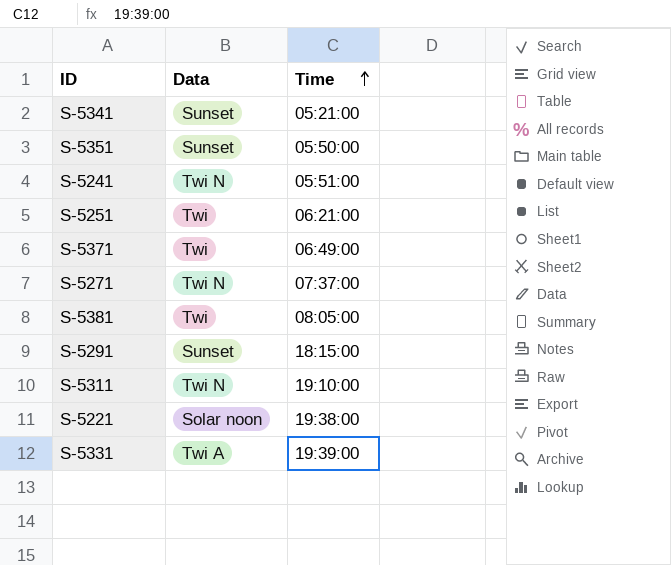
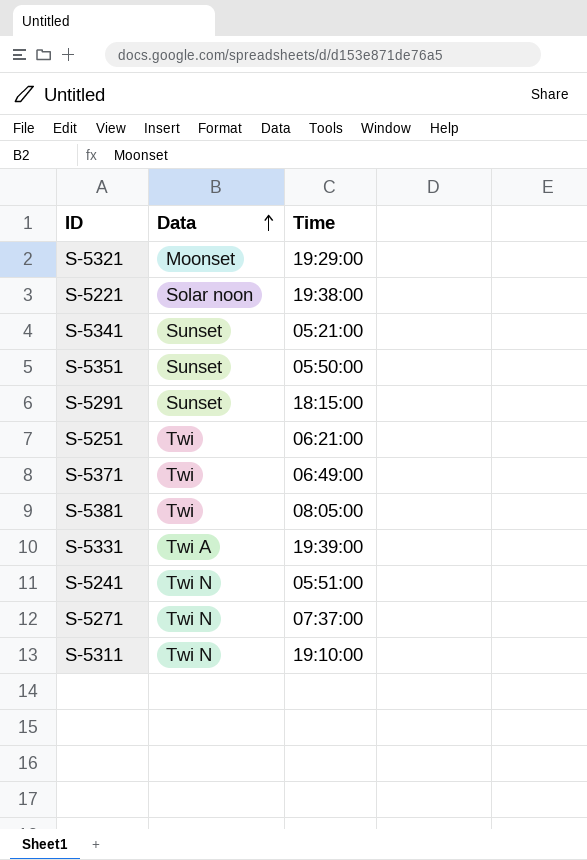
row order: Time ascending -> Data ascending
row S-5321: none -> Moonset | 19:29:00

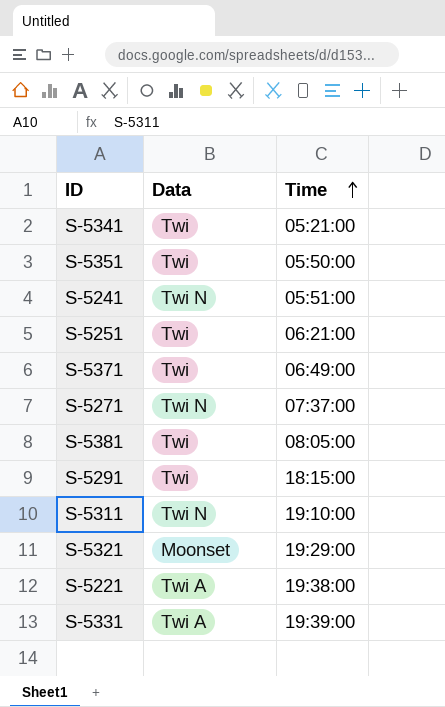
row order: Data ascending -> Time ascending
S-5341 | Data: Sunset -> Twi
S-5351 | Data: Sunset -> Twi
S-5291 | Data: Sunset -> Twi
S-5221 | Data: Solar noon -> Twi A

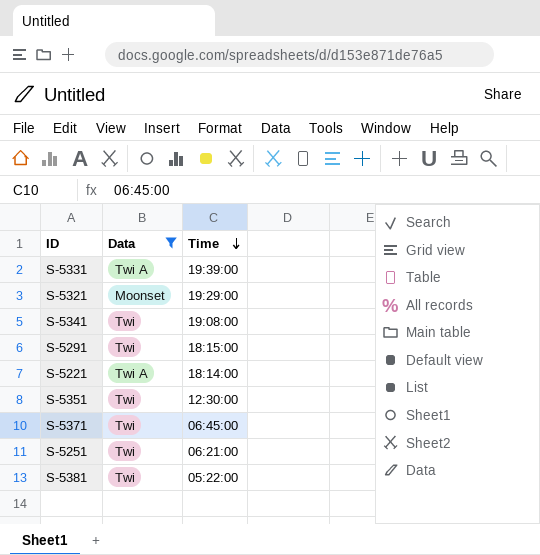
filter: none -> Data != Twi N
row order: Time ascending -> Time descending
S-5341 | Time: 05:21:00 -> 19:08:00
S-5221 | Time: 19:38:00 -> 18:14:00
S-5351 | Time: 05:50:00 -> 12:30:00
S-5371 | Time: 06:49:00 -> 06:45:00
S-5381 | Time: 08:05:00 -> 05:22:00

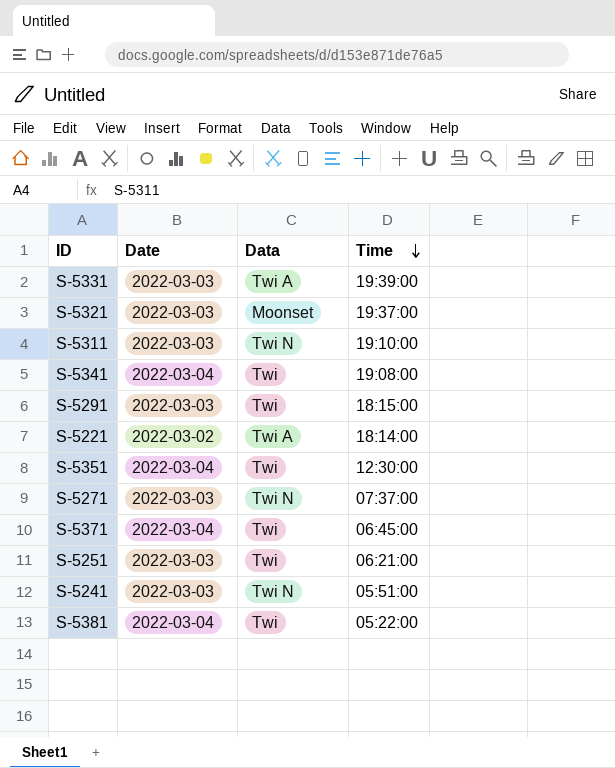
filter: Data != Twi N -> none
column Date | position: none -> 2
S-5321 | Time: 19:29:00 -> 19:37:00

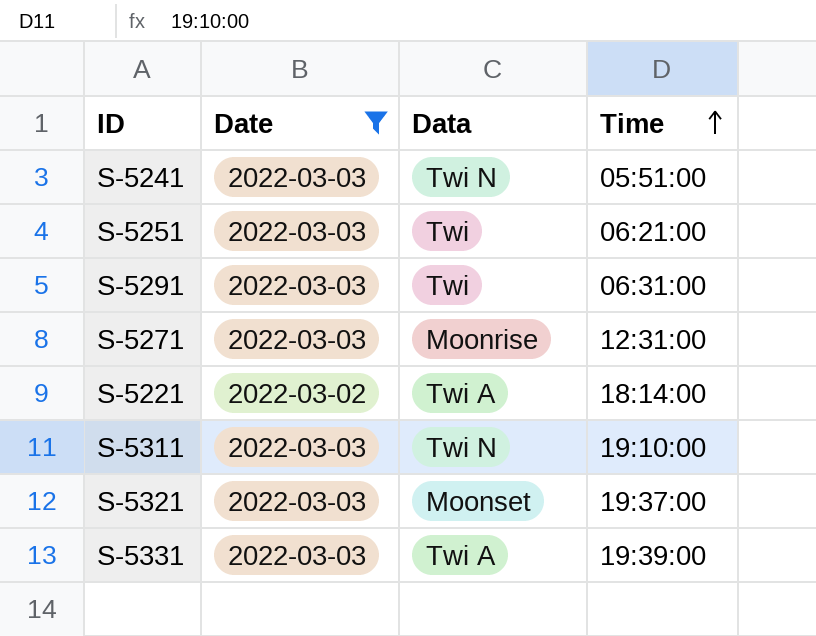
filter: none -> Date != 2022-03-04
row order: Time descending -> Time ascending
S-5291 | Time: 18:15:00 -> 06:31:00
S-5271 | Data: Twi N -> Moonrise
S-5271 | Time: 07:37:00 -> 12:31:00

